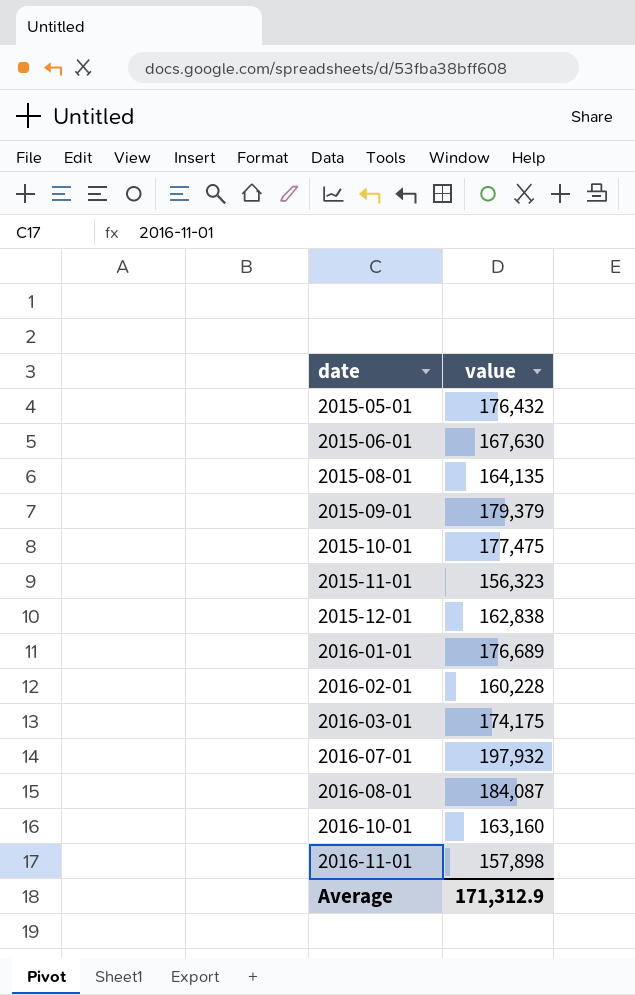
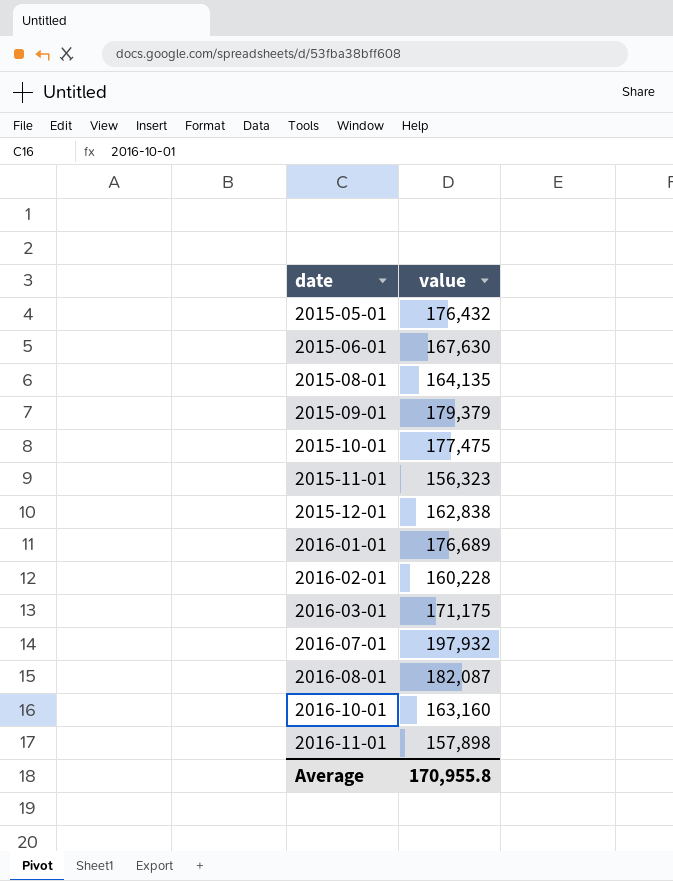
2016-03-01 | value: 174,175 -> 171,175
2016-08-01 | value: 184,087 -> 182,087
Average | value: 171,312.9 -> 170,955.8

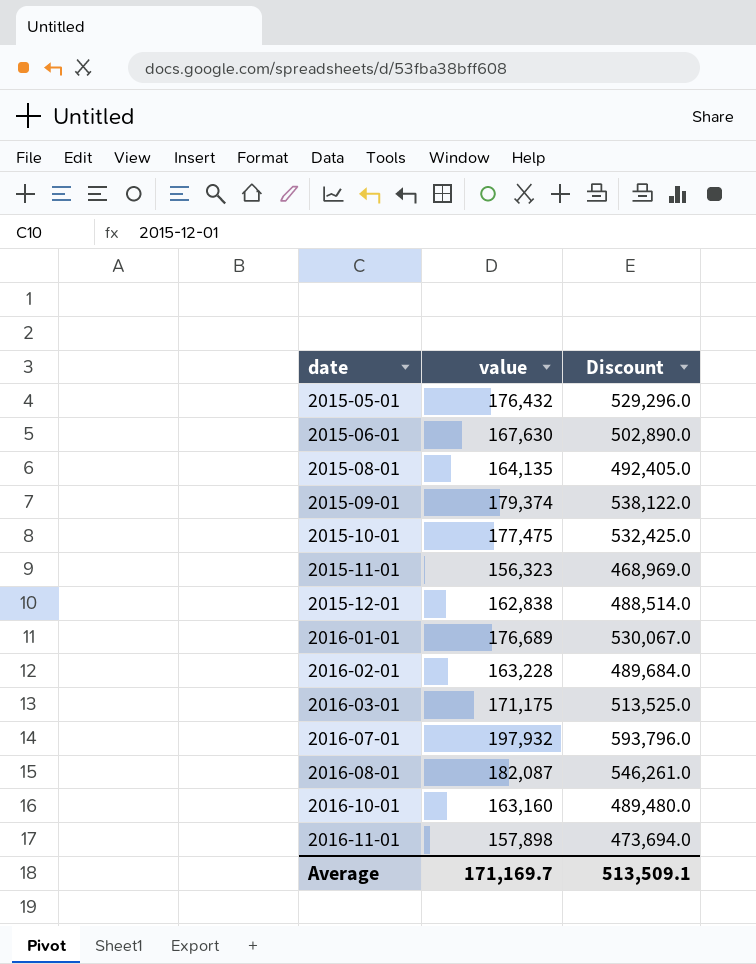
column Discount | formula: none -> [value] * 3
2015-09-01 | value: 179,379 -> 179,374
2016-02-01 | value: 160,228 -> 163,228
Average | value: 170,955.8 -> 171,169.7

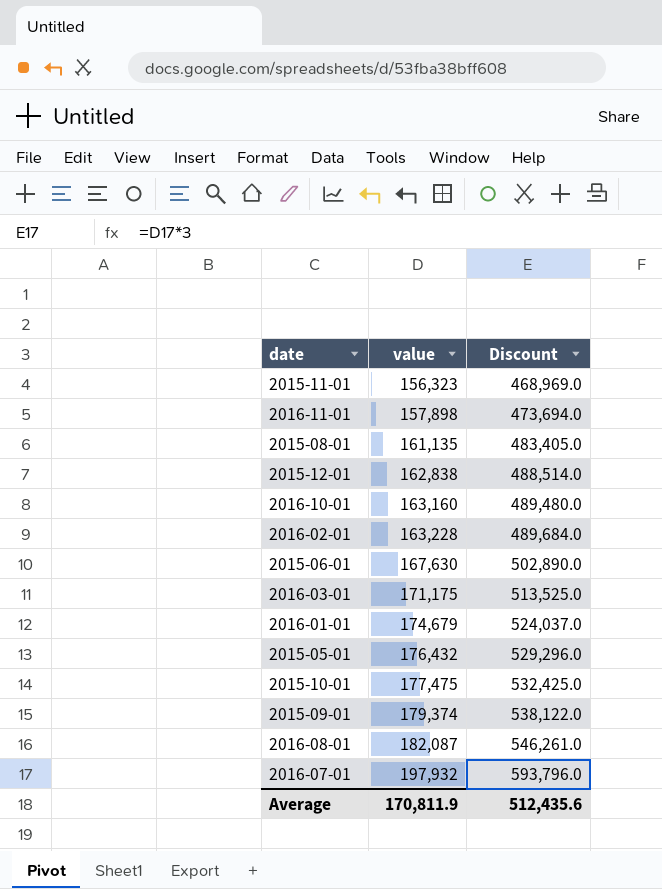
row order: date ascending -> value ascending
2015-08-01 | value: 164,135 -> 161,135
2015-08-01 | Discount: 492,405.0 -> 483,405.0
2016-01-01 | value: 176,689 -> 174,679
2016-01-01 | Discount: 530,067.0 -> 524,037.0
Average | value: 171,169.7 -> 170,811.9
Average | Discount: 513,509.1 -> 512,435.6

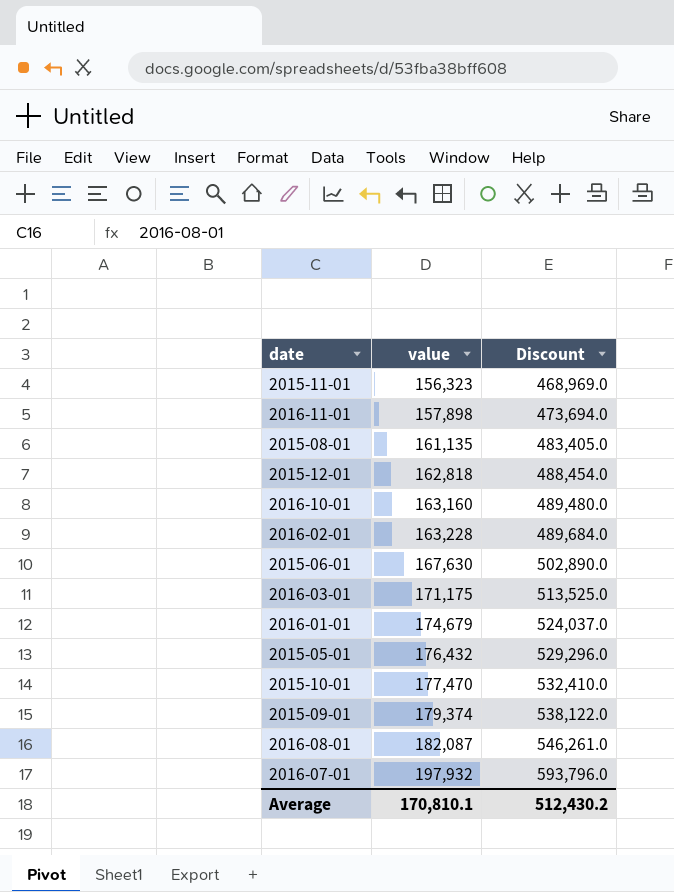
2015-12-01 | value: 162,838 -> 162,818
2015-12-01 | Discount: 488,514.0 -> 488,454.0
2015-10-01 | value: 177,475 -> 177,470
2015-10-01 | Discount: 532,425.0 -> 532,410.0
Average | value: 170,811.9 -> 170,810.1
Average | Discount: 512,435.6 -> 512,430.2

